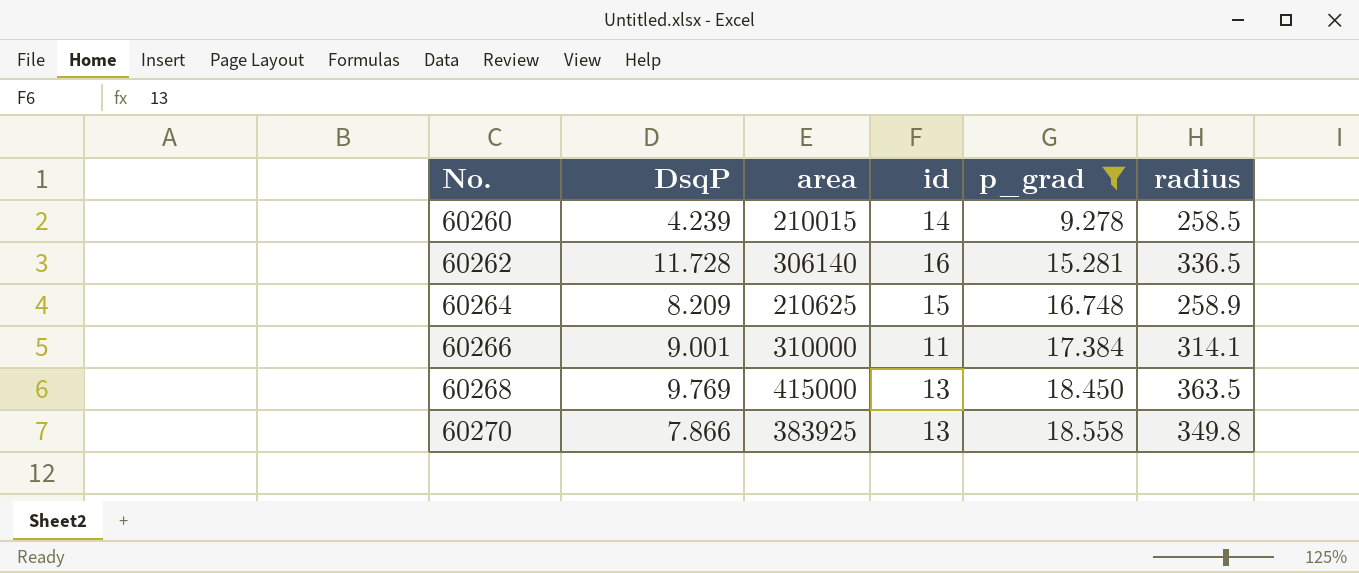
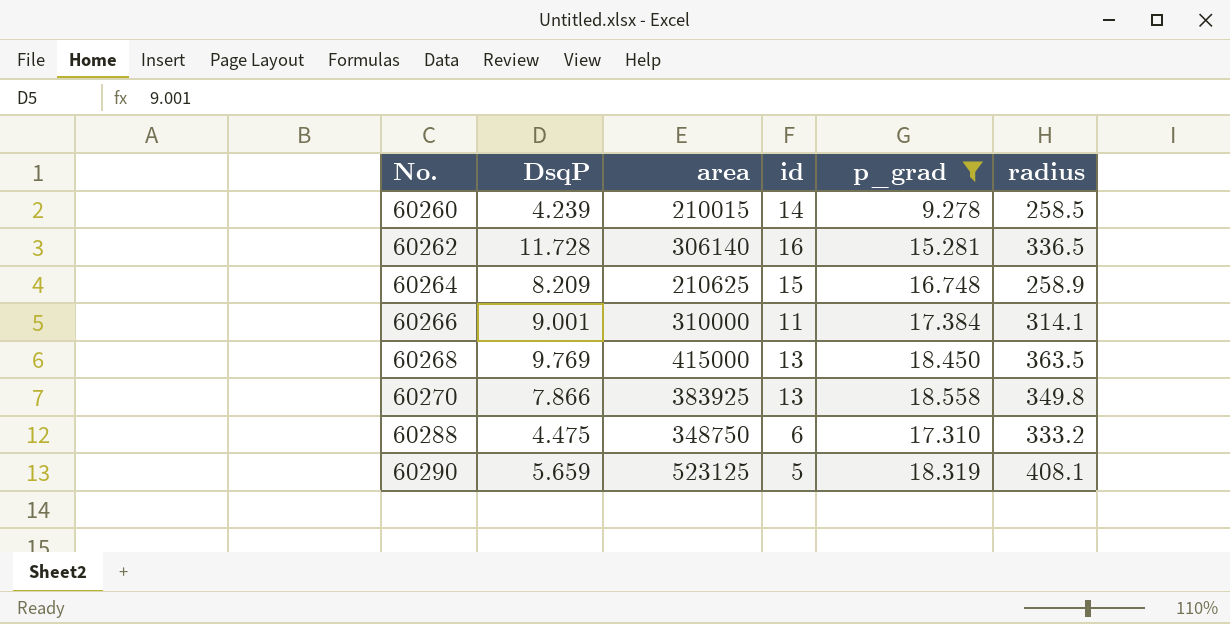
row 60288: none -> 4.475 | 348750 | 6 | 17.310 | 333.2
row 60290: none -> 5.659 | 523125 | 5 | 18.319 | 408.1

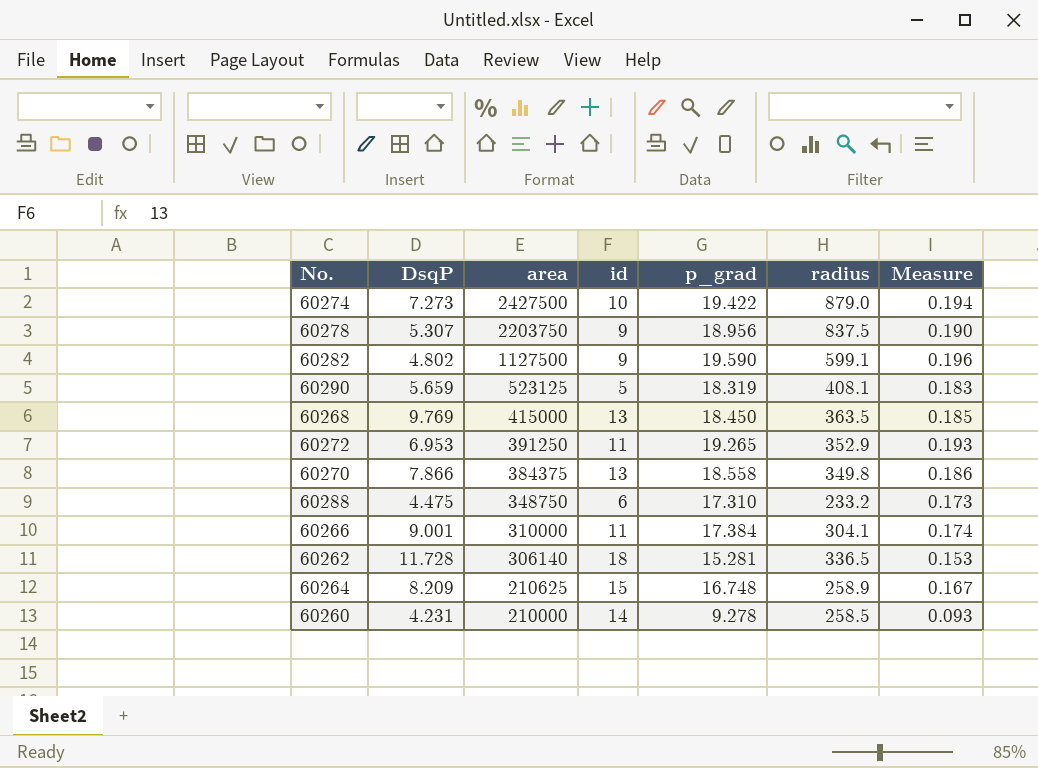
filter: p_grad <= 18.558 -> none
row order: No. ascending -> area descending
column Measure | formula: none -> [p_grad] * 0.01
60270 | area: 383925 -> 384375
60288 | radius: 333.2 -> 233.2
60266 | radius: 314.1 -> 304.1
60262 | id: 16 -> 18
60260 | DsqP: 4.239 -> 4.231
60260 | area: 210015 -> 210000

